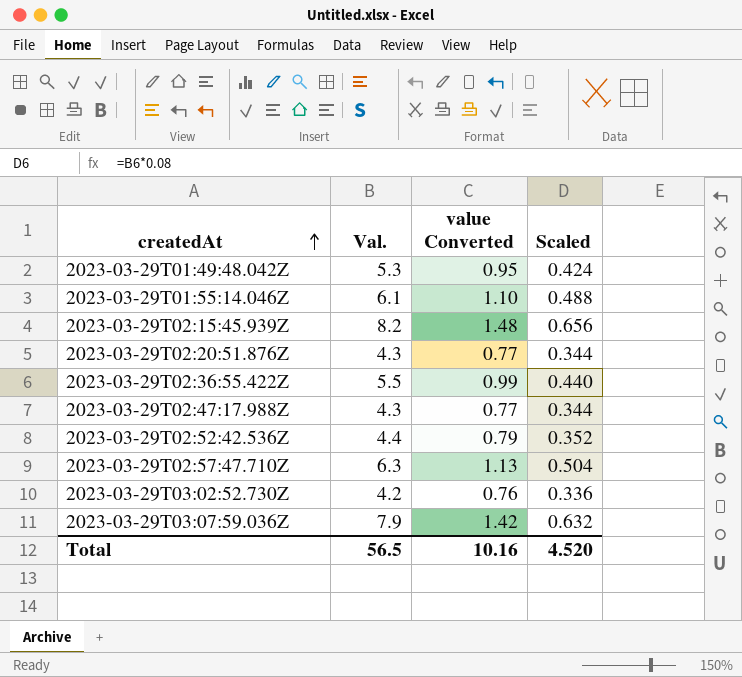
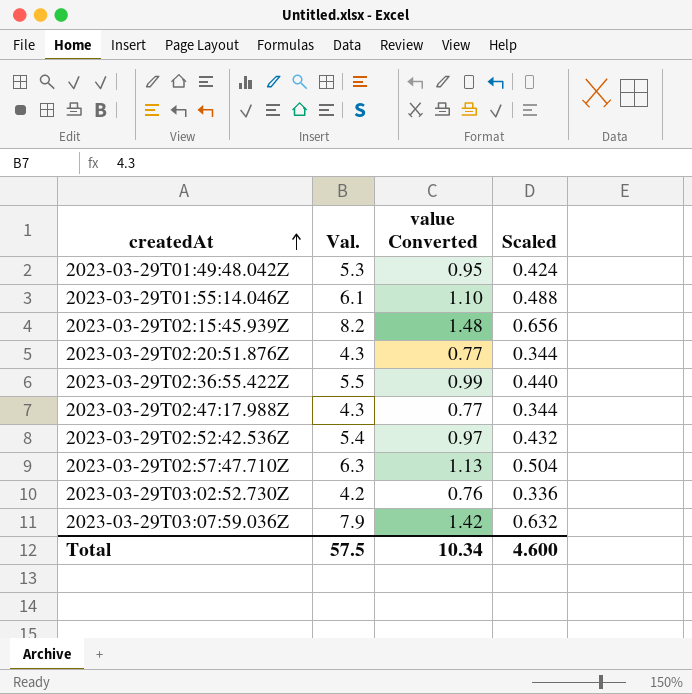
2023-03-29T02:52:42.536Z | Val.: 4.4 -> 5.4
2023-03-29T02:52:42.536Z | value Converted: 0.79 -> 0.97
2023-03-29T02:52:42.536Z | Scaled: 0.352 -> 0.432
Total | Val.: 56.5 -> 57.5
Total | value Converted: 10.16 -> 10.34
Total | Scaled: 4.520 -> 4.600

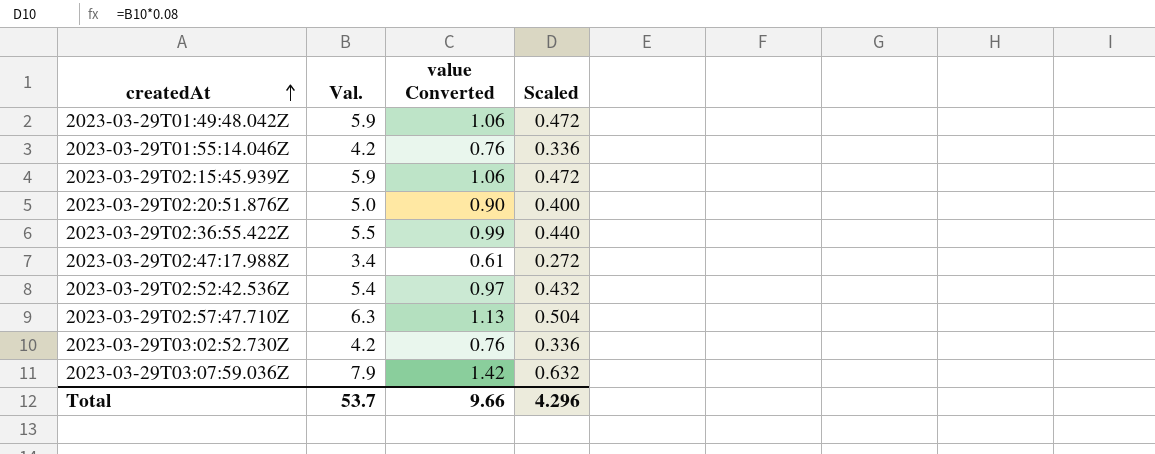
2023-03-29T01:49:48.042Z | Val.: 5.3 -> 5.9
2023-03-29T01:49:48.042Z | value Converted: 0.95 -> 1.06
2023-03-29T01:49:48.042Z | Scaled: 0.424 -> 0.472
2023-03-29T01:55:14.046Z | Val.: 6.1 -> 4.2
2023-03-29T01:55:14.046Z | value Converted: 1.10 -> 0.76
2023-03-29T01:55:14.046Z | Scaled: 0.488 -> 0.336
2023-03-29T02:15:45.939Z | Val.: 8.2 -> 5.9
2023-03-29T02:15:45.939Z | value Converted: 1.48 -> 1.06
2023-03-29T02:15:45.939Z | Scaled: 0.656 -> 0.472
2023-03-29T02:20:51.876Z | Val.: 4.3 -> 5.0
2023-03-29T02:20:51.876Z | value Converted: 0.77 -> 0.90
2023-03-29T02:20:51.876Z | Scaled: 0.344 -> 0.400
2023-03-29T02:47:17.988Z | Val.: 4.3 -> 3.4
2023-03-29T02:47:17.988Z | value Converted: 0.77 -> 0.61
2023-03-29T02:47:17.988Z | Scaled: 0.344 -> 0.272
Total | Val.: 57.5 -> 53.7
Total | value Converted: 10.34 -> 9.66
Total | Scaled: 4.600 -> 4.296

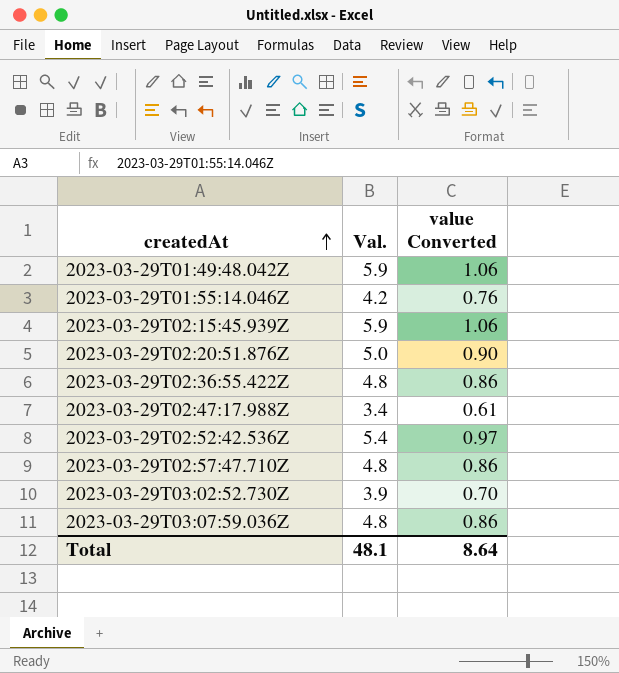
column Scaled | formula: [Val.] * 0.08 -> none
2023-03-29T02:36:55.422Z | Val.: 5.5 -> 4.8
2023-03-29T02:36:55.422Z | value Converted: 0.99 -> 0.86
2023-03-29T02:57:47.710Z | Val.: 6.3 -> 4.8
2023-03-29T02:57:47.710Z | value Converted: 1.13 -> 0.86
2023-03-29T03:02:52.730Z | Val.: 4.2 -> 3.9
2023-03-29T03:02:52.730Z | value Converted: 0.76 -> 0.70
2023-03-29T03:07:59.036Z | Val.: 7.9 -> 4.8
2023-03-29T03:07:59.036Z | value Converted: 1.42 -> 0.86
Total | Val.: 53.7 -> 48.1
Total | value Converted: 9.66 -> 8.64

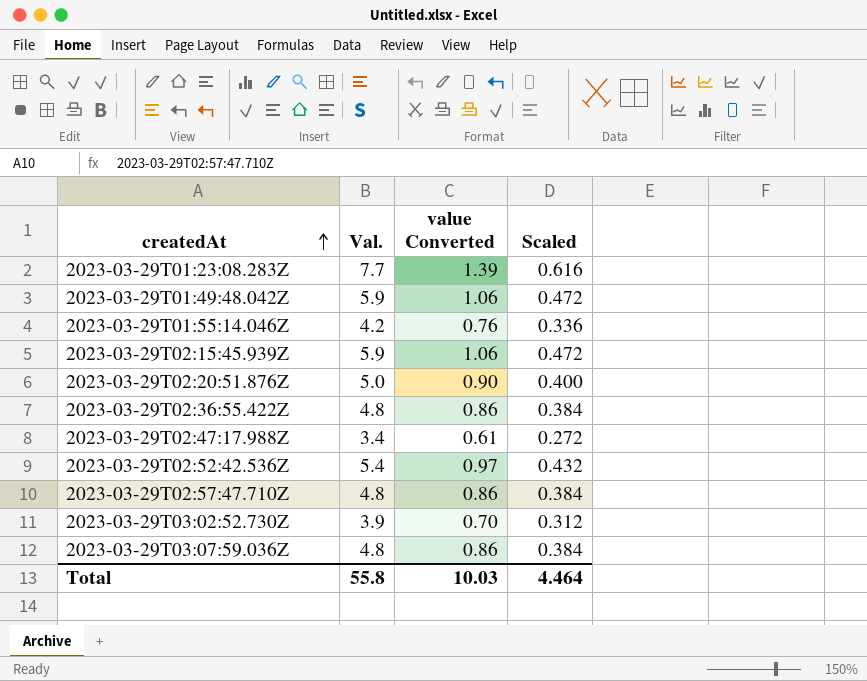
column Scaled | formula: none -> [Val.] * 0.08
row 2023-03-29T01:23:08.283Z: none -> 7.7 | 1.39 | 0.616
Total | Val.: 48.1 -> 55.8
Total | value Converted: 8.64 -> 10.03

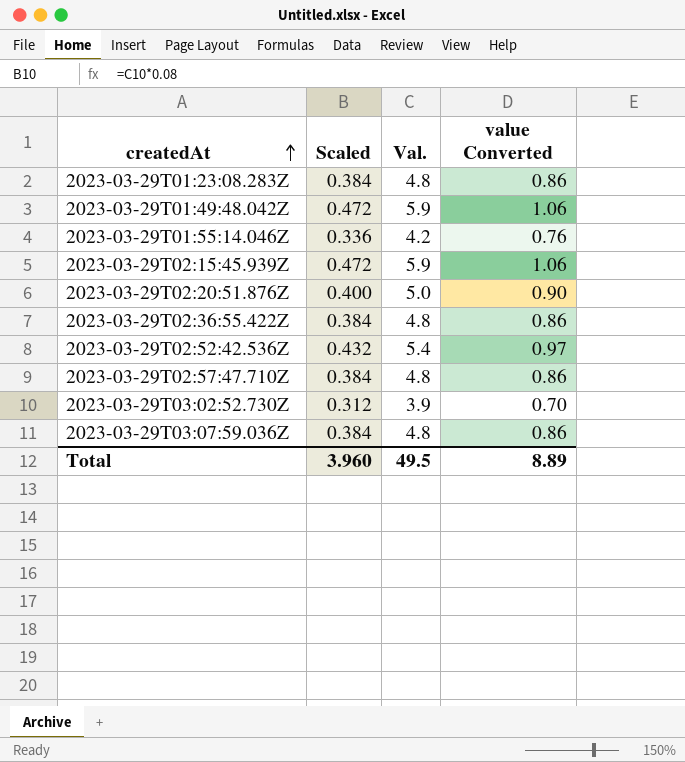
column Scaled | position: 4 -> 2
row 2023-03-29T02:47:17.988Z: 3.4 | 0.61 | 0.272 -> none
2023-03-29T01:23:08.283Z | Scaled: 0.616 -> 0.384
2023-03-29T01:23:08.283Z | Val.: 7.7 -> 4.8
2023-03-29T01:23:08.283Z | value Converted: 1.39 -> 0.86
Total | Scaled: 4.464 -> 3.960
Total | Val.: 55.8 -> 49.5
Total | value Converted: 10.03 -> 8.89

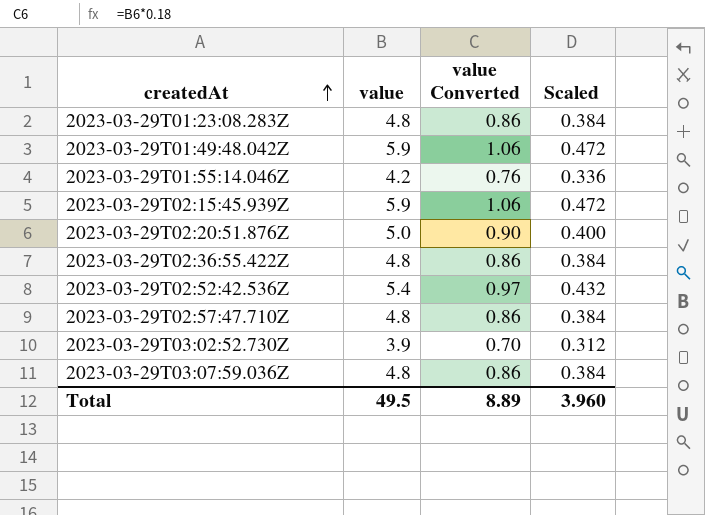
column name: Val. -> value
column Scaled | position: 2 -> 4

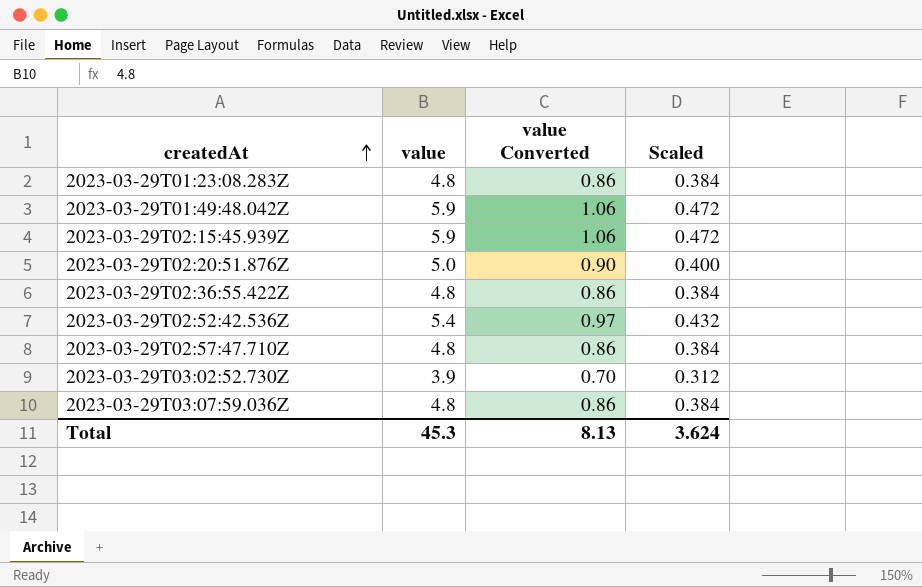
row 2023-03-29T01:55:14.046Z: 4.2 | 0.76 | 0.336 -> none
Total | value: 49.5 -> 45.3
Total | value Converted: 8.89 -> 8.13
Total | Scaled: 3.960 -> 3.624

